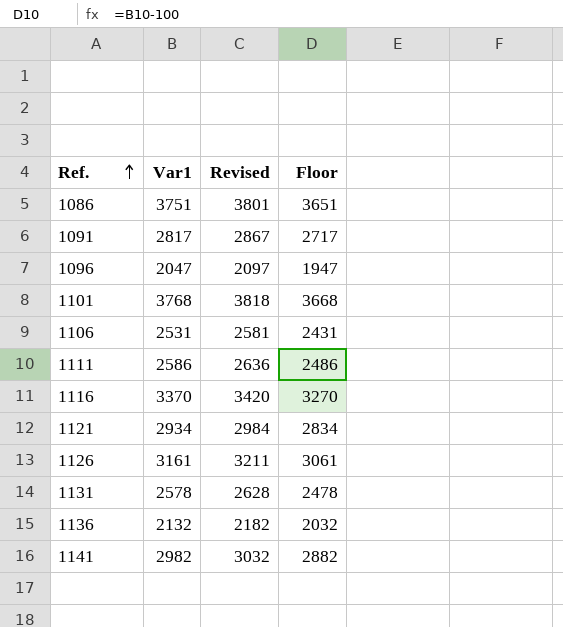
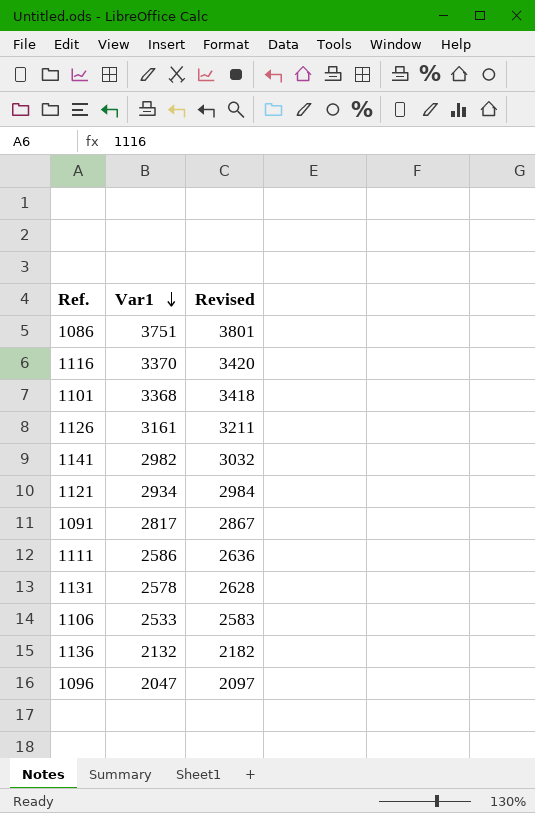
row order: Ref. ascending -> Var1 descending
column Floor | formula: [Var1] - 100 -> none
1101 | Var1: 3768 -> 3368
1101 | Revised: 3818 -> 3418
1106 | Var1: 2531 -> 2533
1106 | Revised: 2581 -> 2583

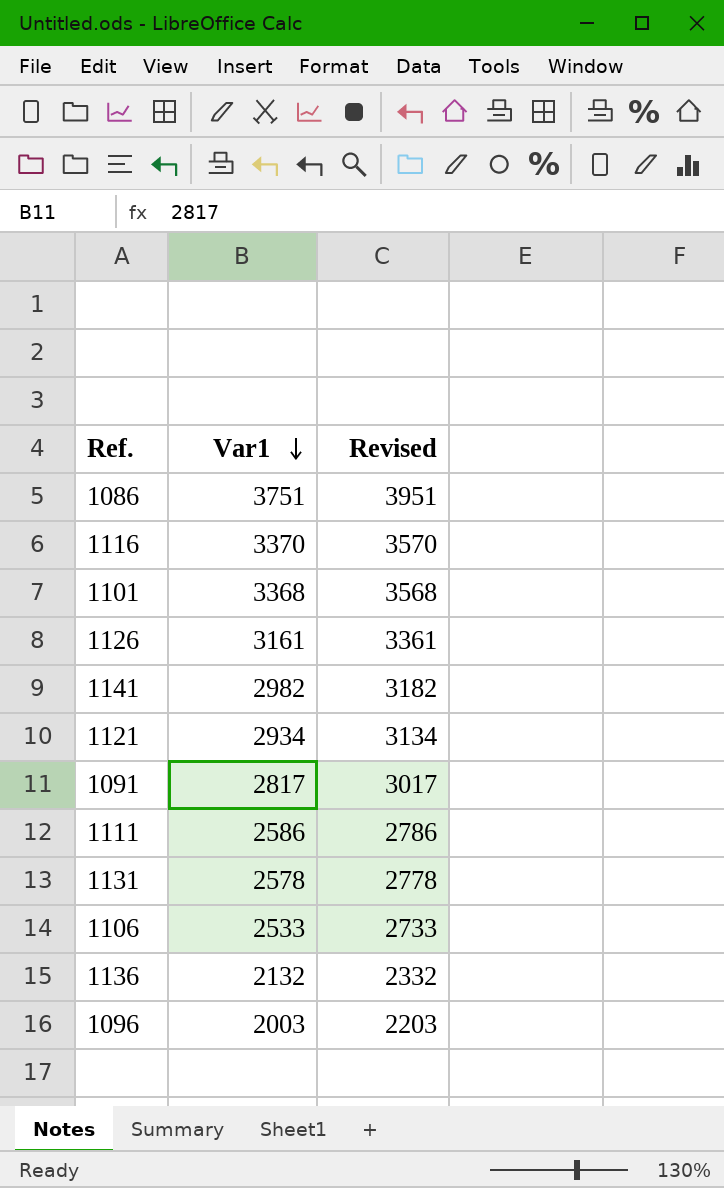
column Revised | formula: [Var1] + 50 -> [Var1] + 200
1096 | Var1: 2047 -> 2003

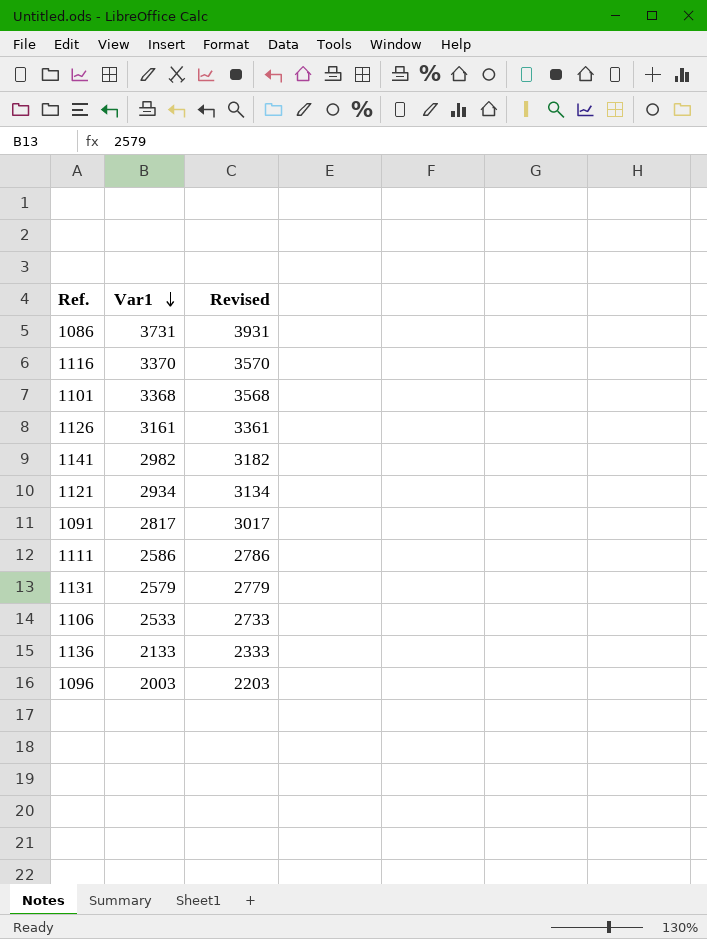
1086 | Var1: 3751 -> 3731
1086 | Revised: 3951 -> 3931
1131 | Var1: 2578 -> 2579
1131 | Revised: 2778 -> 2779
1136 | Var1: 2132 -> 2133
1136 | Revised: 2332 -> 2333

